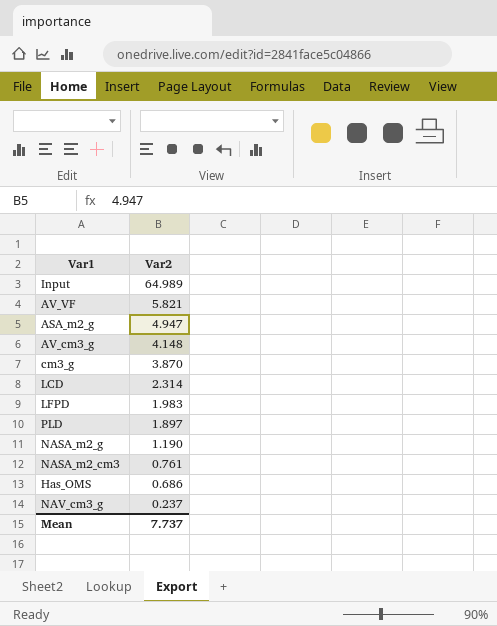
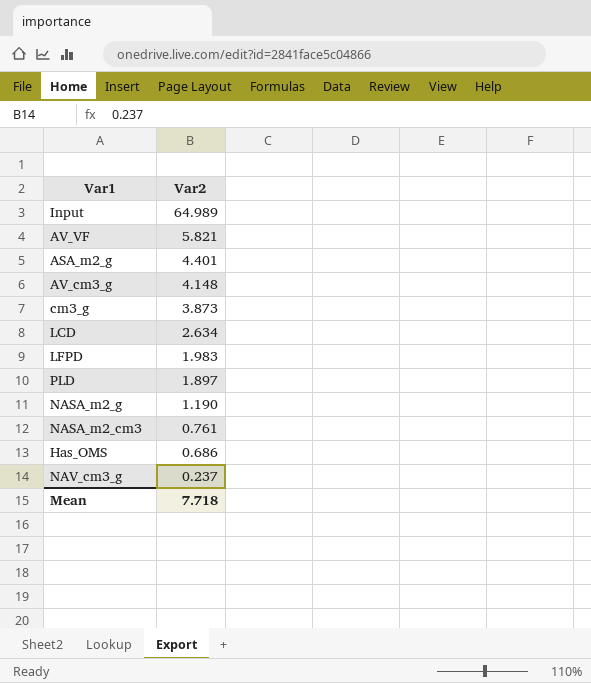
ASA_m2_g | Var2: 4.947 -> 4.401
cm3_g | Var2: 3.870 -> 3.873
LCD | Var2: 2.314 -> 2.634
Mean | Var2: 7.737 -> 7.718

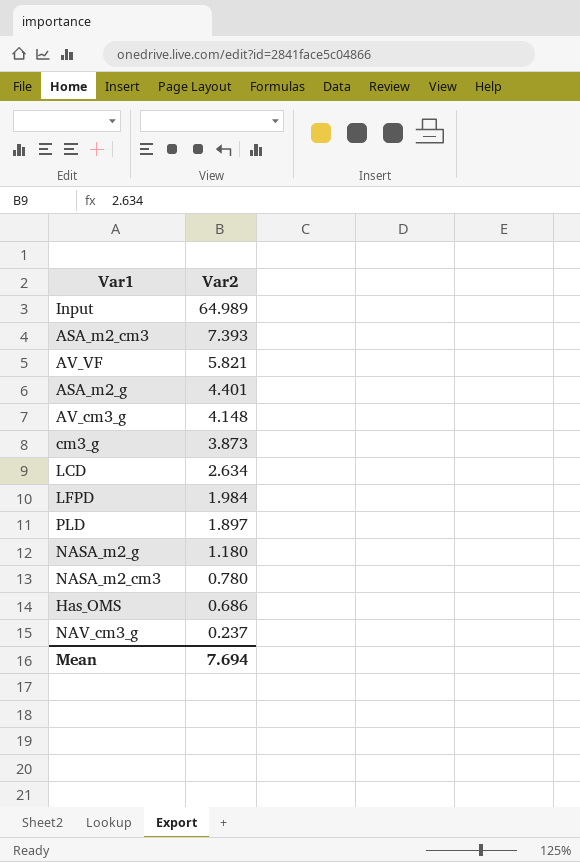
row ASA_m2_cm3: none -> 7.393
LFPD | Var2: 1.983 -> 1.984
NASA_m2_g | Var2: 1.190 -> 1.180
NASA_m2_cm3 | Var2: 0.761 -> 0.780
Mean | Var2: 7.718 -> 7.694

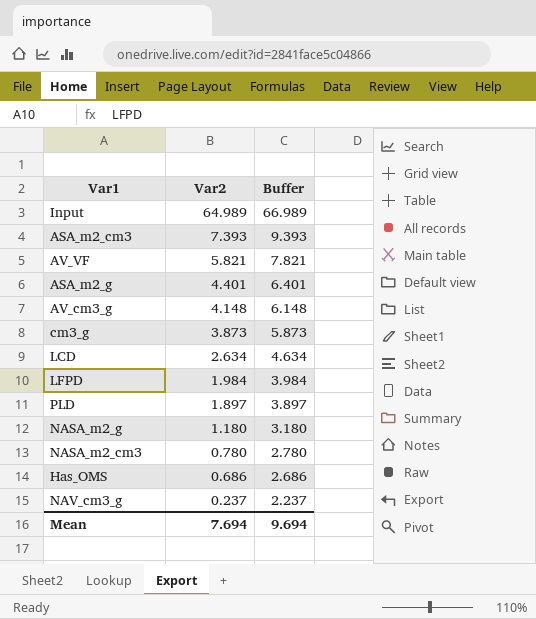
column Buffer | formula: none -> [Var2] + 2

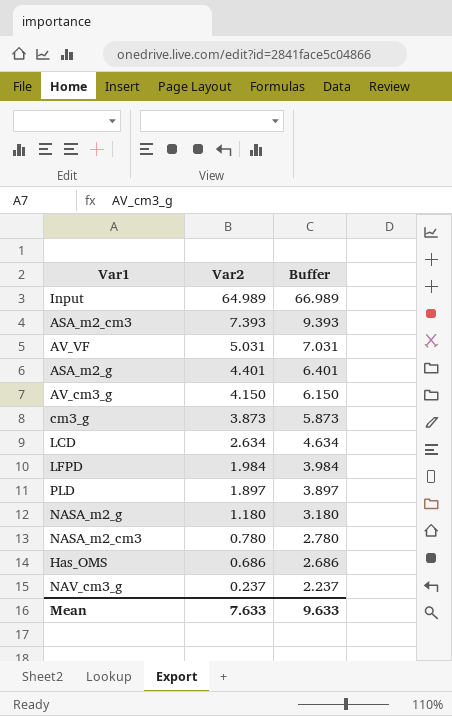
AV_VF | Var2: 5.821 -> 5.031
AV_VF | Buffer: 7.821 -> 7.031
AV_cm3_g | Var2: 4.148 -> 4.150
AV_cm3_g | Buffer: 6.148 -> 6.150
Mean | Var2: 7.694 -> 7.633
Mean | Buffer: 9.694 -> 9.633

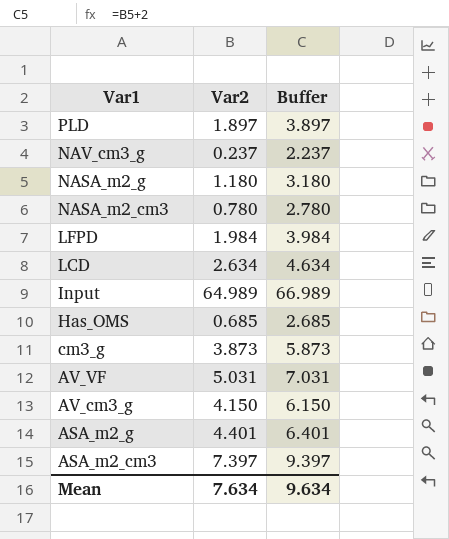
row order: Var2 descending -> Var1 descending
Has_OMS | Var2: 0.686 -> 0.685
Has_OMS | Buffer: 2.686 -> 2.685
ASA_m2_cm3 | Var2: 7.393 -> 7.397
ASA_m2_cm3 | Buffer: 9.393 -> 9.397
Mean | Var2: 7.633 -> 7.634
Mean | Buffer: 9.633 -> 9.634

